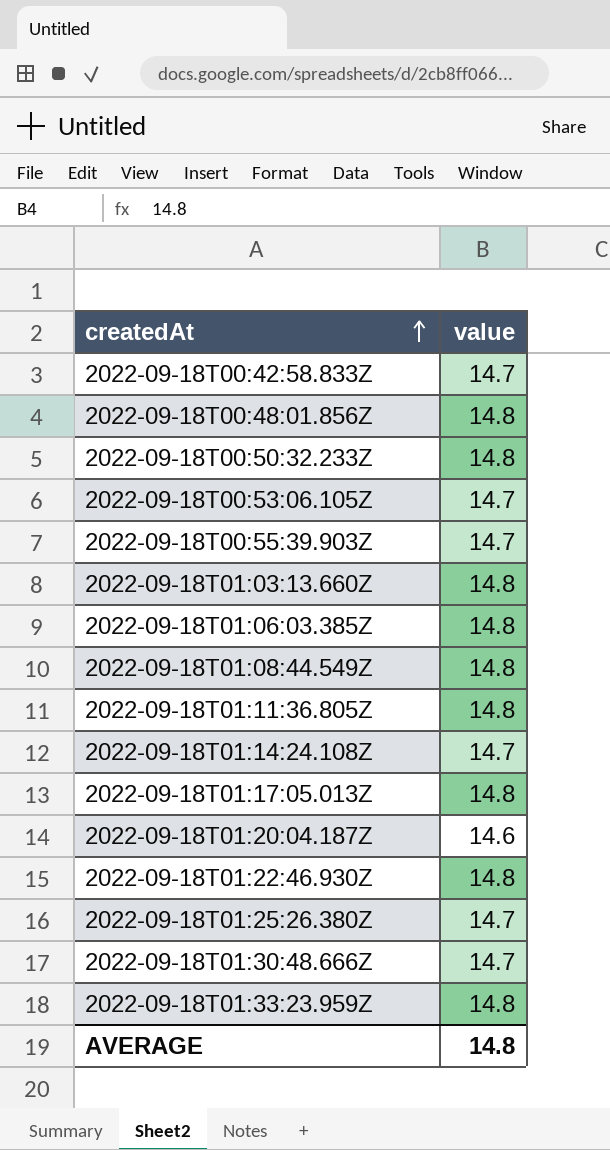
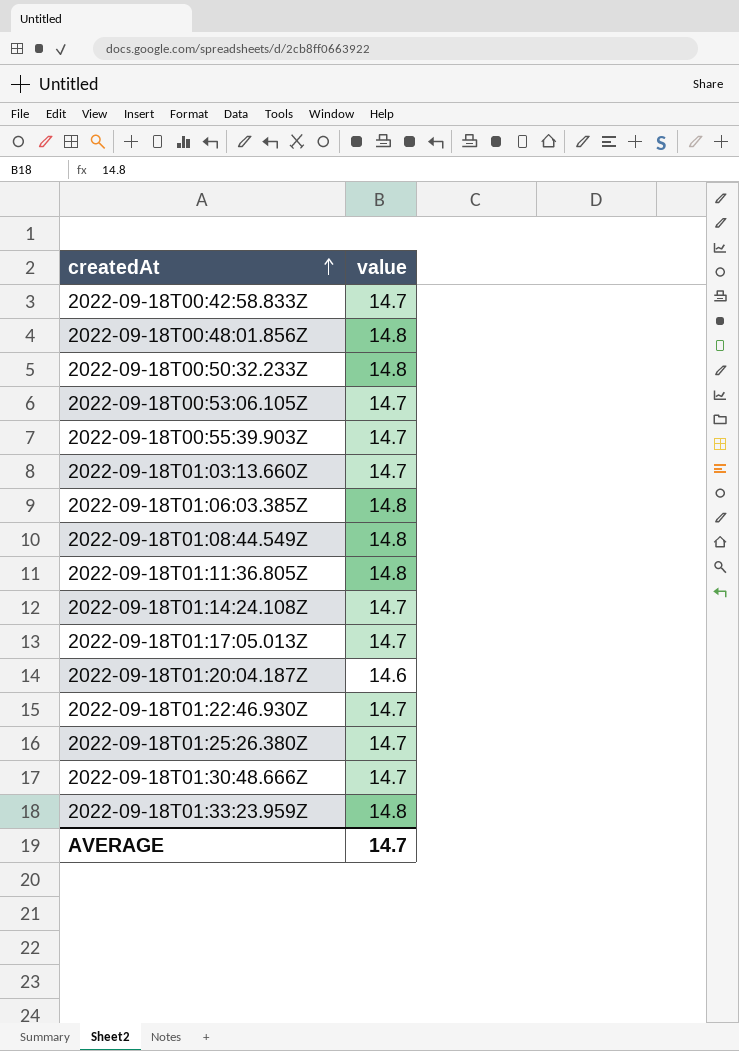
2022-09-18T01:03:13.660Z | value: 14.8 -> 14.7
2022-09-18T01:17:05.013Z | value: 14.8 -> 14.7
2022-09-18T01:22:46.930Z | value: 14.8 -> 14.7
AVERAGE | value: 14.8 -> 14.7

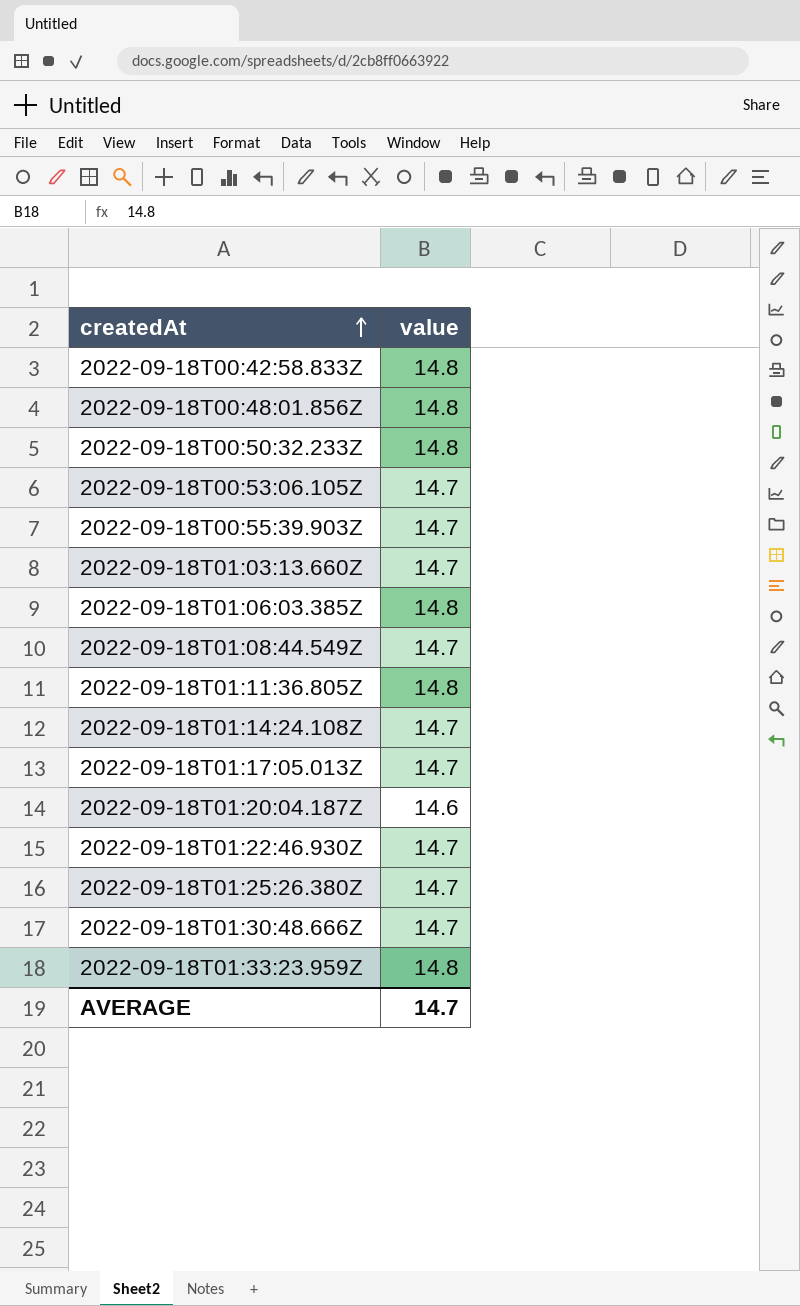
2022-09-18T00:42:58.833Z | value: 14.7 -> 14.8
2022-09-18T01:08:44.549Z | value: 14.8 -> 14.7

